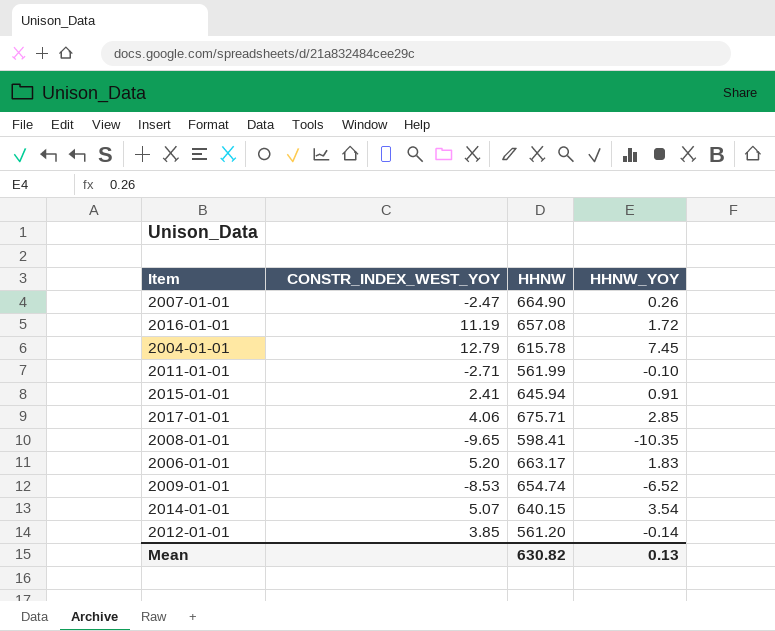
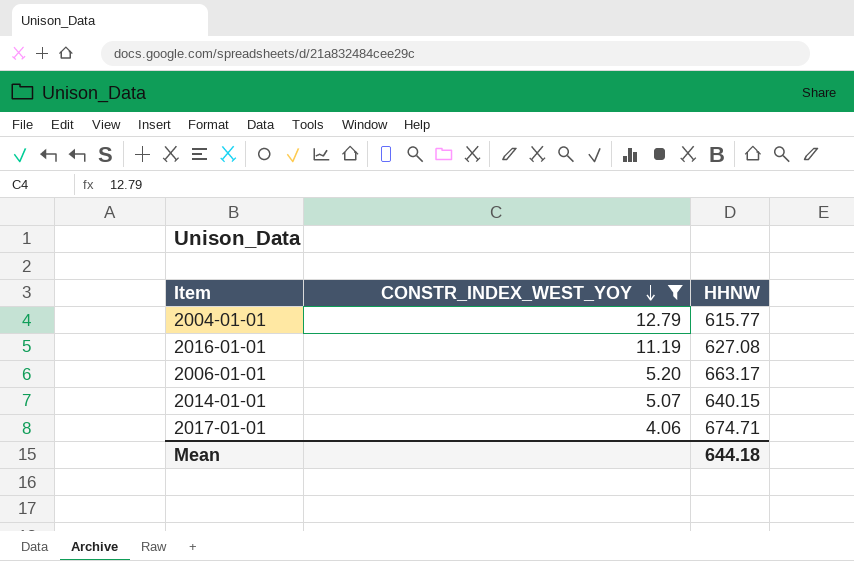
filter: none -> CONSTR_INDEX_WEST_YOY >= 4.06
row order: none -> CONSTR_INDEX_WEST_YOY descending
column HHNW_YOY | position: 4 -> none
2004-01-01 | HHNW: 615.78 -> 615.77
2016-01-01 | HHNW: 657.08 -> 627.08
2017-01-01 | HHNW: 675.71 -> 674.71
Mean | HHNW: 630.82 -> 644.18

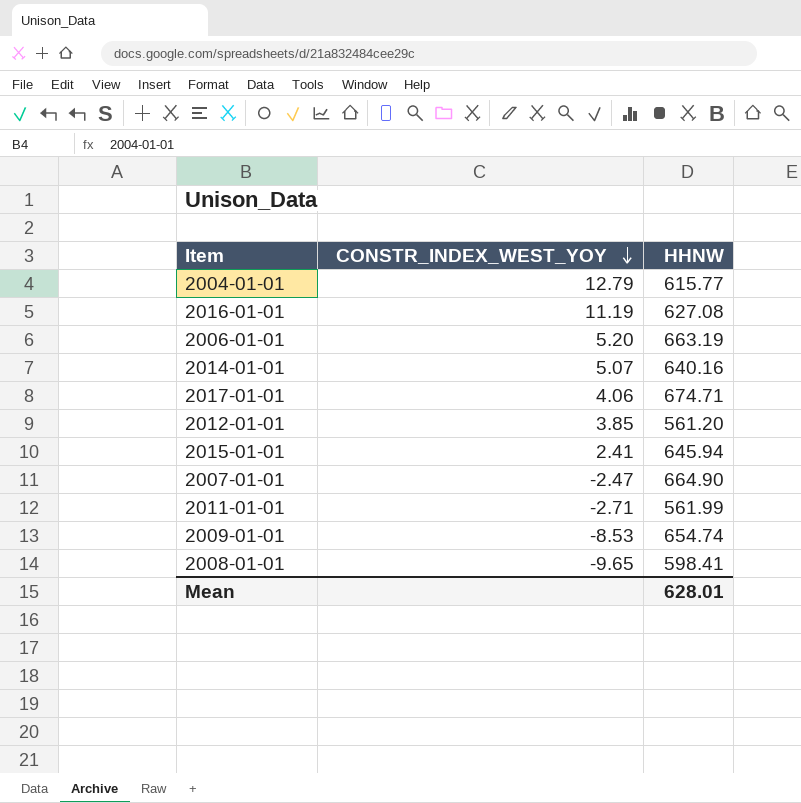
filter: CONSTR_INDEX_WEST_YOY >= 4.06 -> none
2006-01-01 | HHNW: 663.17 -> 663.19
2014-01-01 | HHNW: 640.15 -> 640.16
Mean | HHNW: 644.18 -> 628.01

